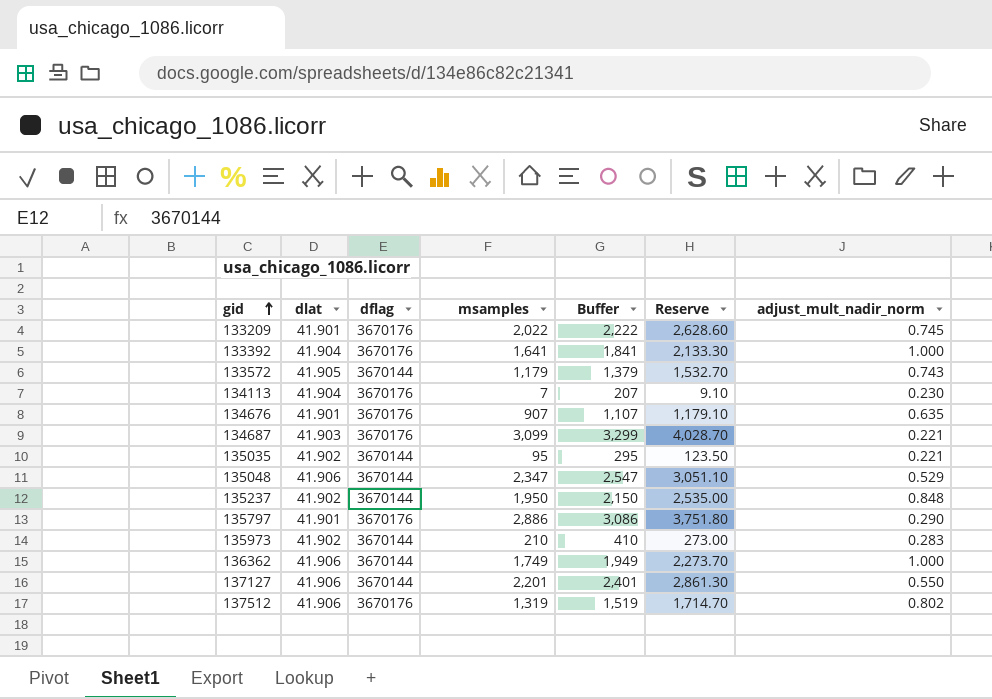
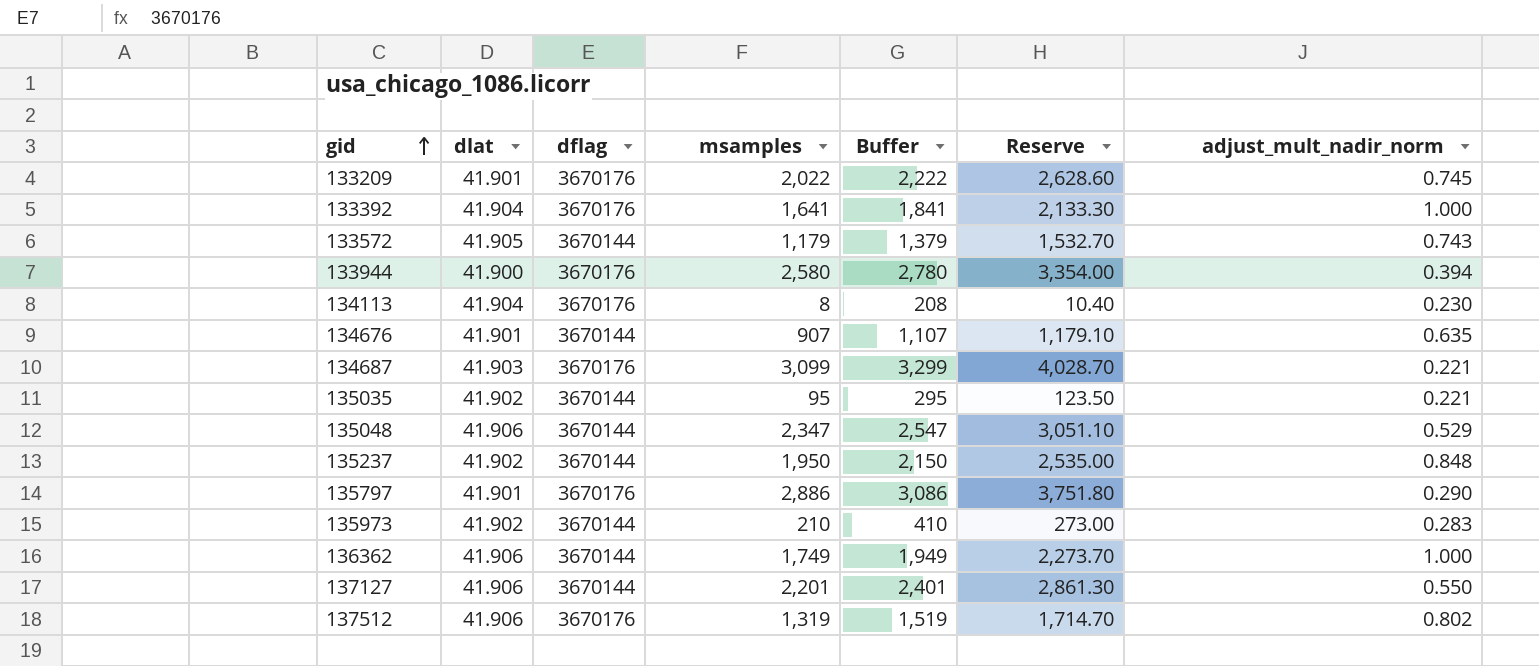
row 133944: none -> 41.900 | 3670176 | 2,580 | 2,780 | 3,354.00 | 0.394
134113 | msamples: 7 -> 8
134113 | Buffer: 207 -> 208
134113 | Reserve: 9.10 -> 10.40
134676 | dflag: 3670176 -> 3670144

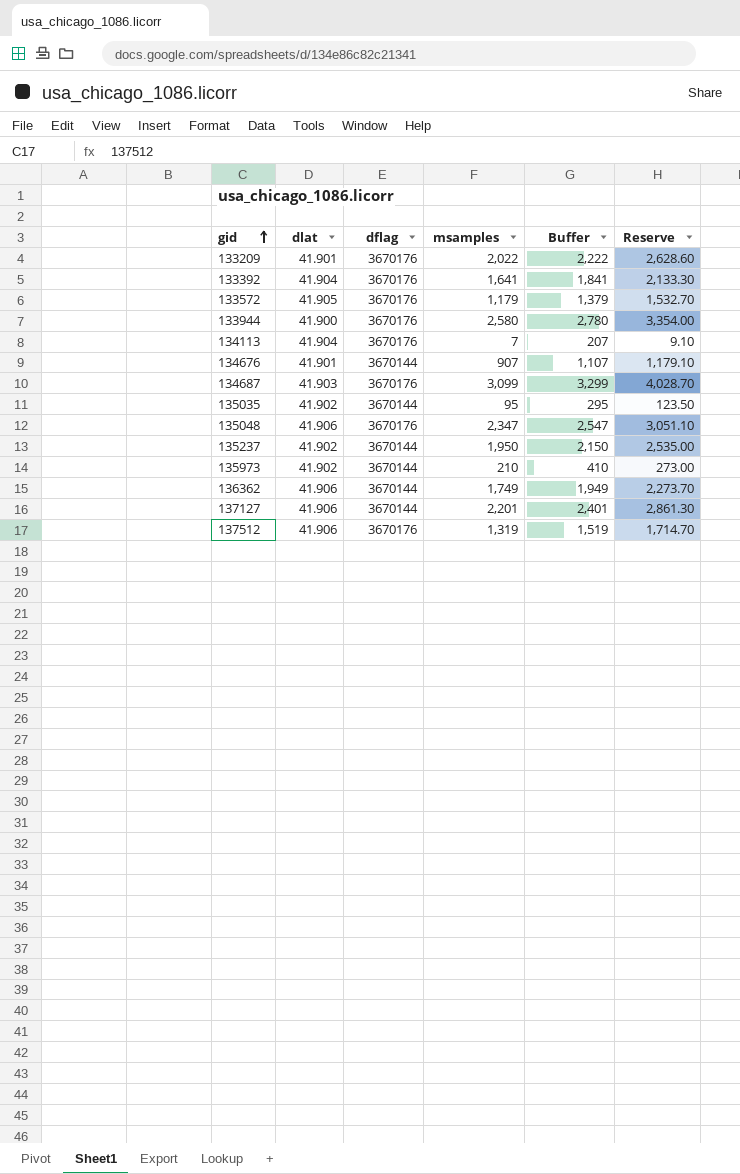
column adjust_mult_nadir_norm | position: 7 -> none
row 135797: 41.901 | 3670176 | 2,886 | 3,086 | 3,751.80 | 0.290 -> none
133572 | dflag: 3670144 -> 3670176
134113 | msamples: 8 -> 7
134113 | Buffer: 208 -> 207
134113 | Reserve: 10.40 -> 9.10
135048 | dflag: 3670144 -> 3670176

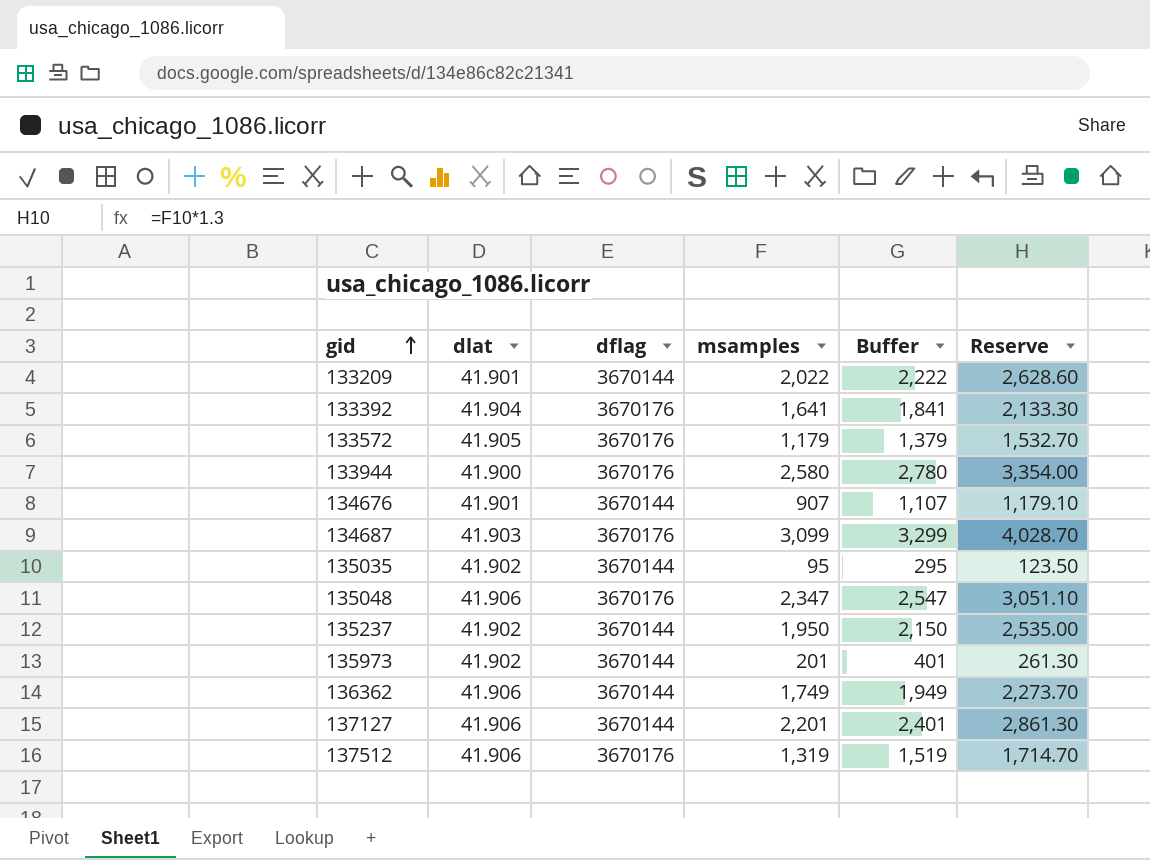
row 134113: 41.904 | 3670176 | 7 | 207 | 9.10 -> none
133209 | dflag: 3670176 -> 3670144
135973 | msamples: 210 -> 201
135973 | Buffer: 410 -> 401
135973 | Reserve: 273.00 -> 261.30

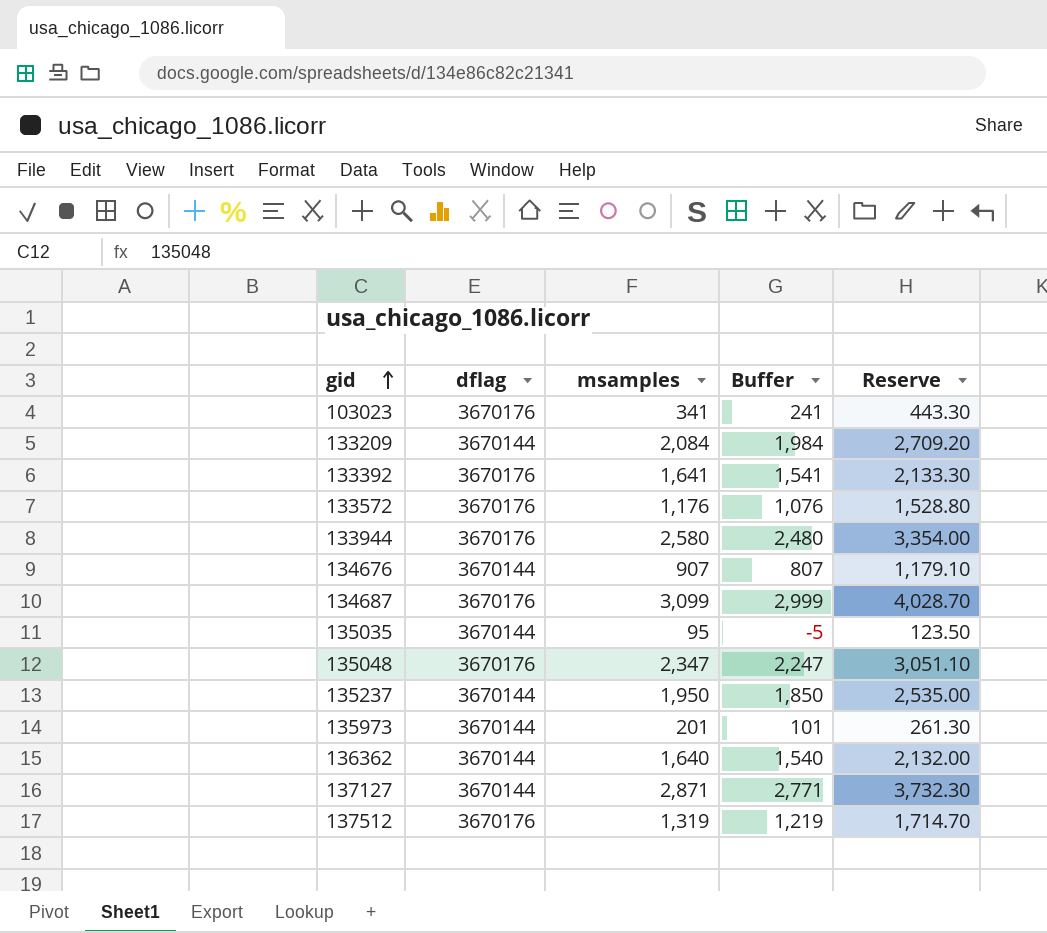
column dlat | position: 2 -> none
column Buffer | formula: [msamples] + 200 -> [msamples] - 100
row 103023: none -> 3670176 | 341 | 241 | 443.30
133209 | msamples: 2,022 -> 2,084
133209 | Reserve: 2,628.60 -> 2,709.20
133572 | msamples: 1,179 -> 1,176
133572 | Reserve: 1,532.70 -> 1,528.80
136362 | msamples: 1,749 -> 1,640
136362 | Reserve: 2,273.70 -> 2,132.00
137127 | msamples: 2,201 -> 2,871
137127 | Reserve: 2,861.30 -> 3,732.30

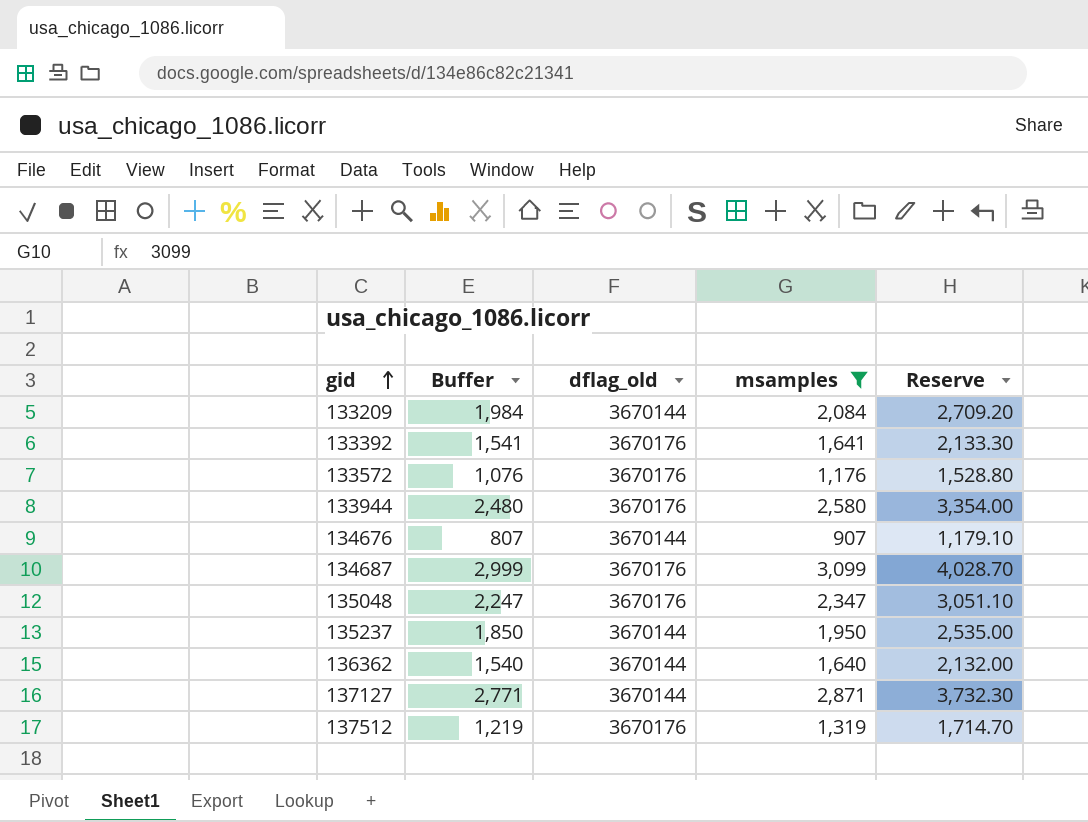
filter: none -> msamples >= 907
column Buffer | position: 4 -> 2
column name: dflag -> dflag_old

